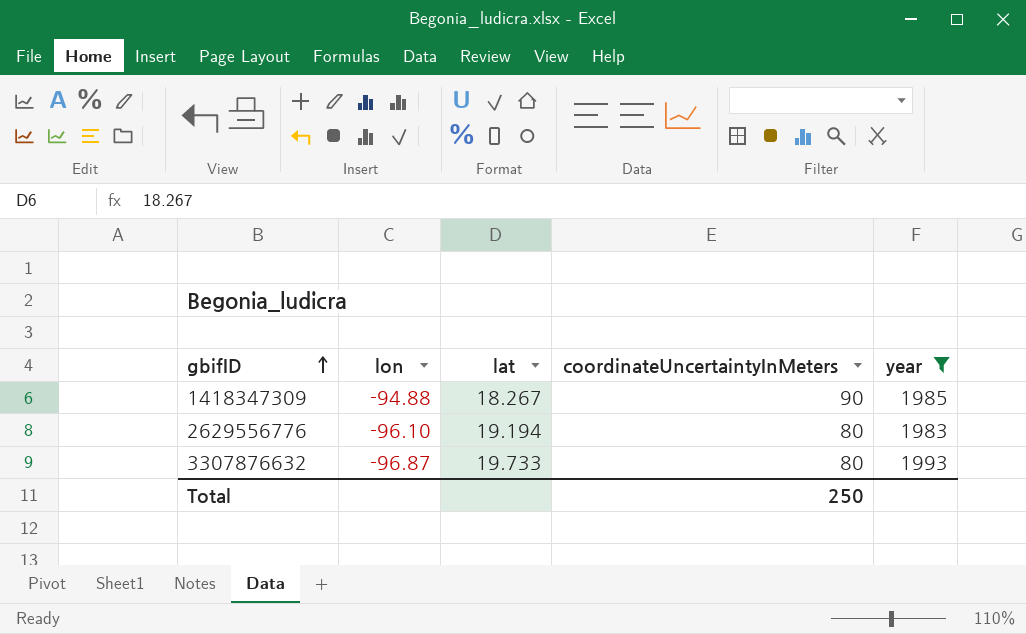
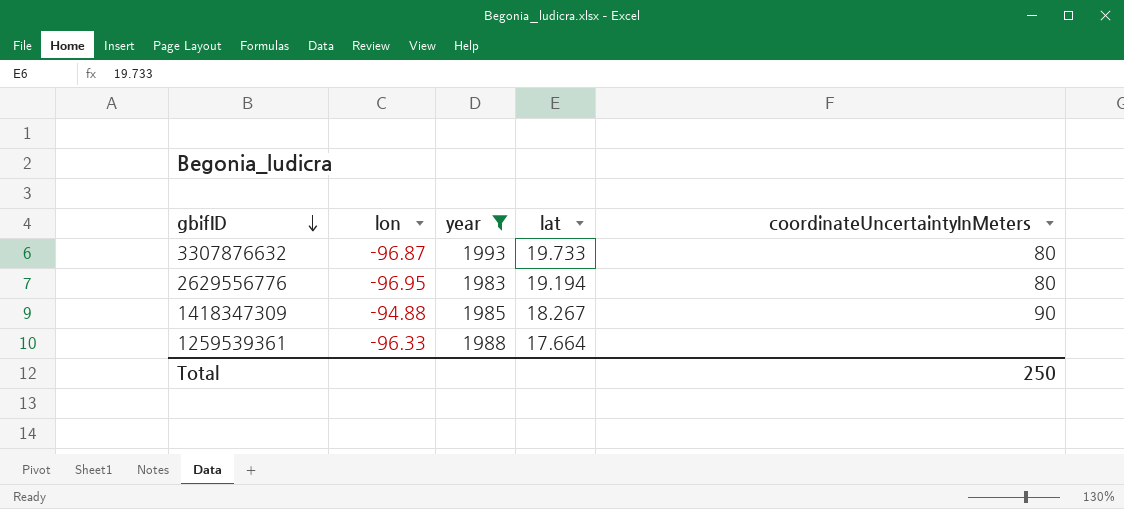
row order: gbifID ascending -> gbifID descending
column year | position: 5 -> 3
2629556776 | lon: -96.10 -> -96.95
row 1259539361: none -> -96.33 | 1988 | 17.664 | none

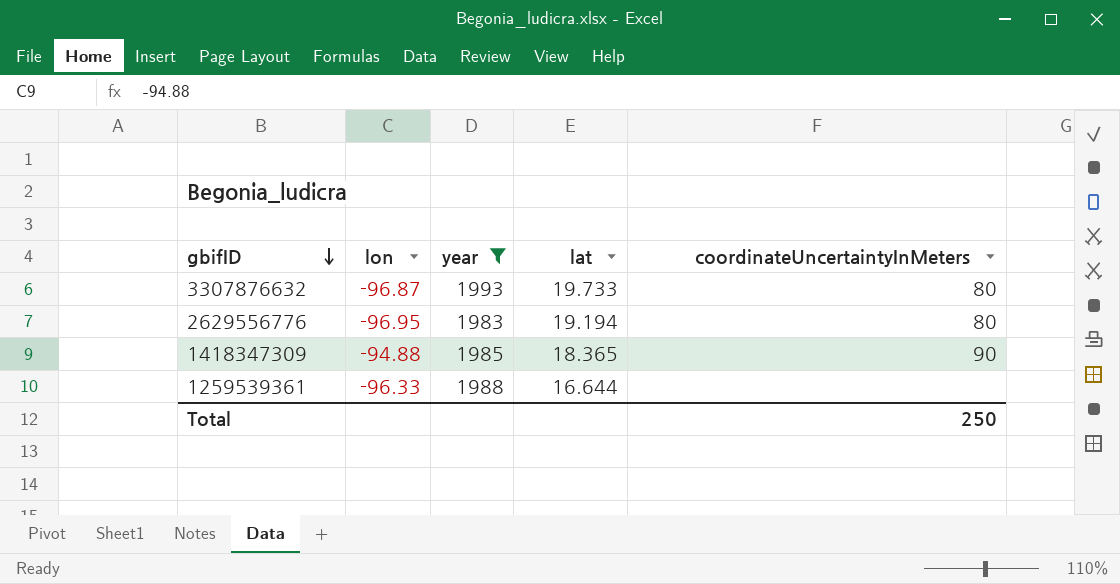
1418347309 | lat: 18.267 -> 18.365
1259539361 | lat: 17.664 -> 16.644

